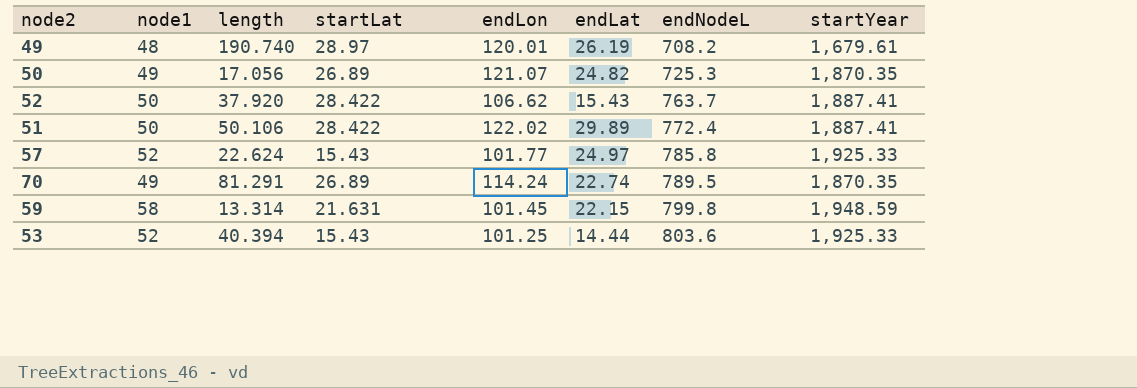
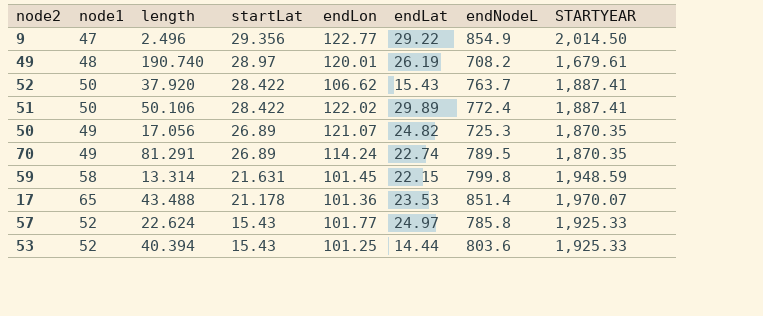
row order: endNodeL ascending -> startLat descending
column name: startYear -> STARTYEAR
row 9: none -> 47 | 2.496 | 29.356 | 122.77 | 29.22 | 854.9 | 2,014.50
row 17: none -> 65 | 43.488 | 21.178 | 101.36 | 23.53 | 851.4 | 1,970.07

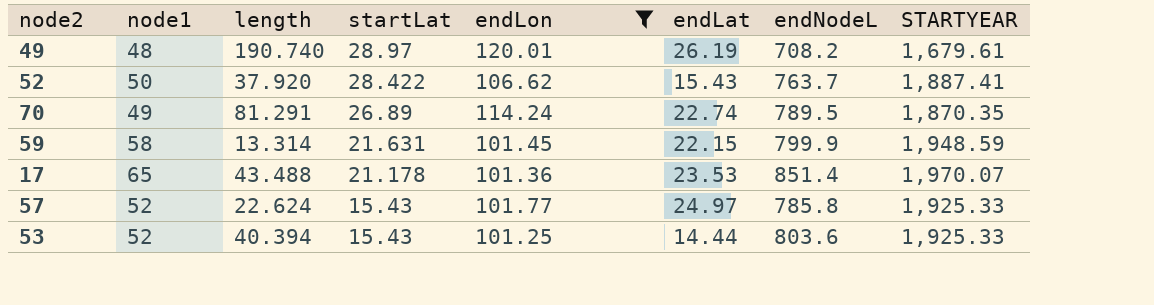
filter: none -> endLon <= 120.01
59 | endNodeL: 799.8 -> 799.9

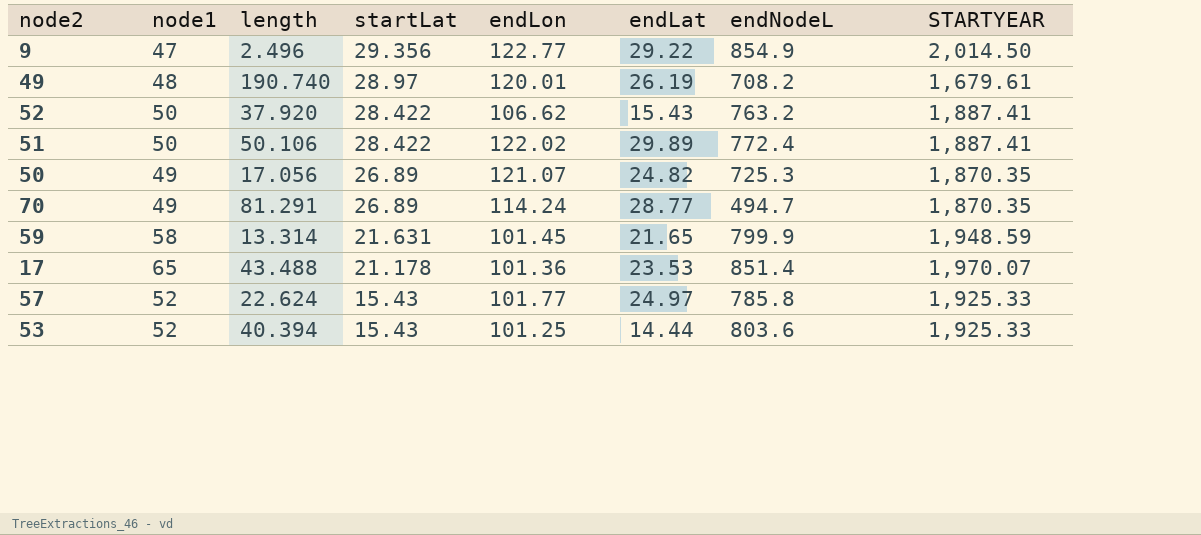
filter: endLon <= 120.01 -> none
52 | endNodeL: 763.7 -> 763.2
70 | endLat: 22.74 -> 28.77
70 | endNodeL: 789.5 -> 494.7
59 | endLat: 22.15 -> 21.65

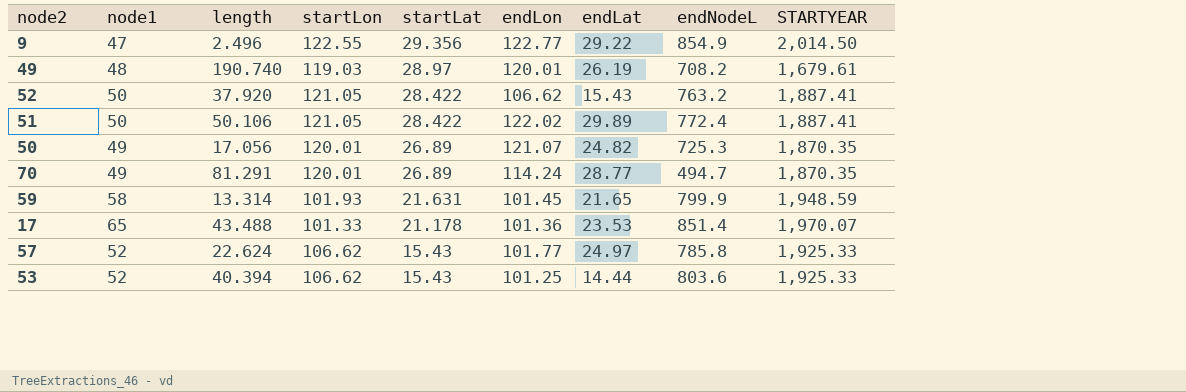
column startLon | position: none -> 4

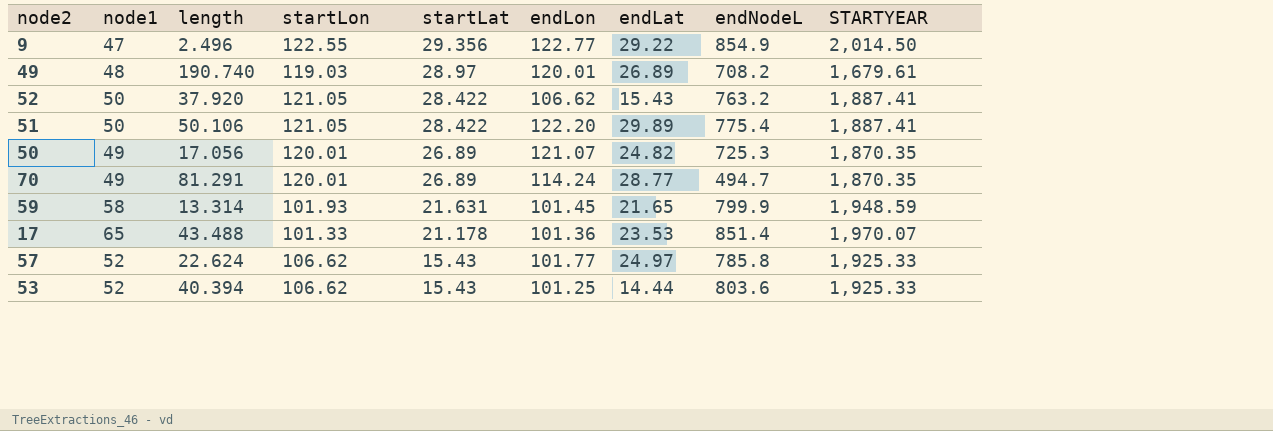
49 | endLat: 26.19 -> 26.89
51 | endLon: 122.02 -> 122.20
51 | endNodeL: 772.4 -> 775.4

